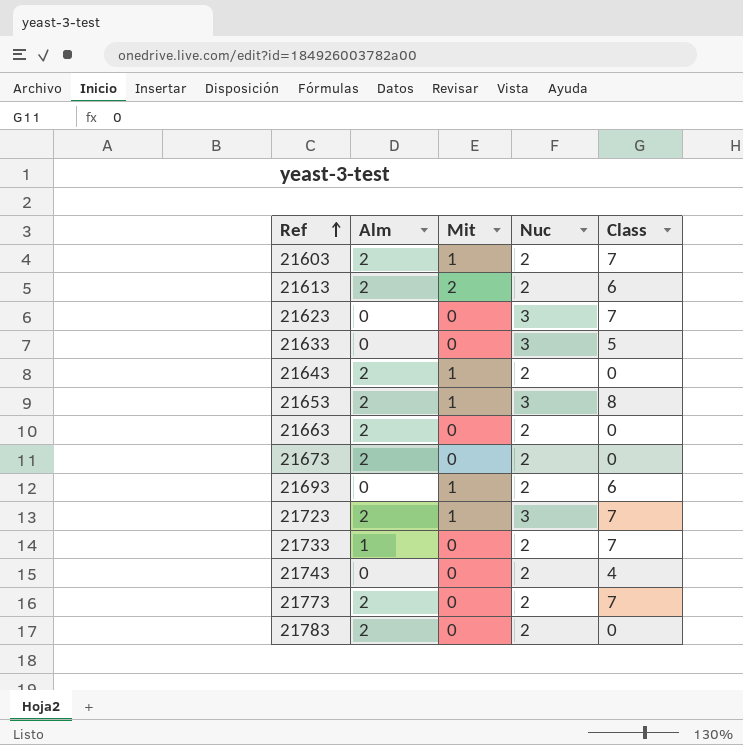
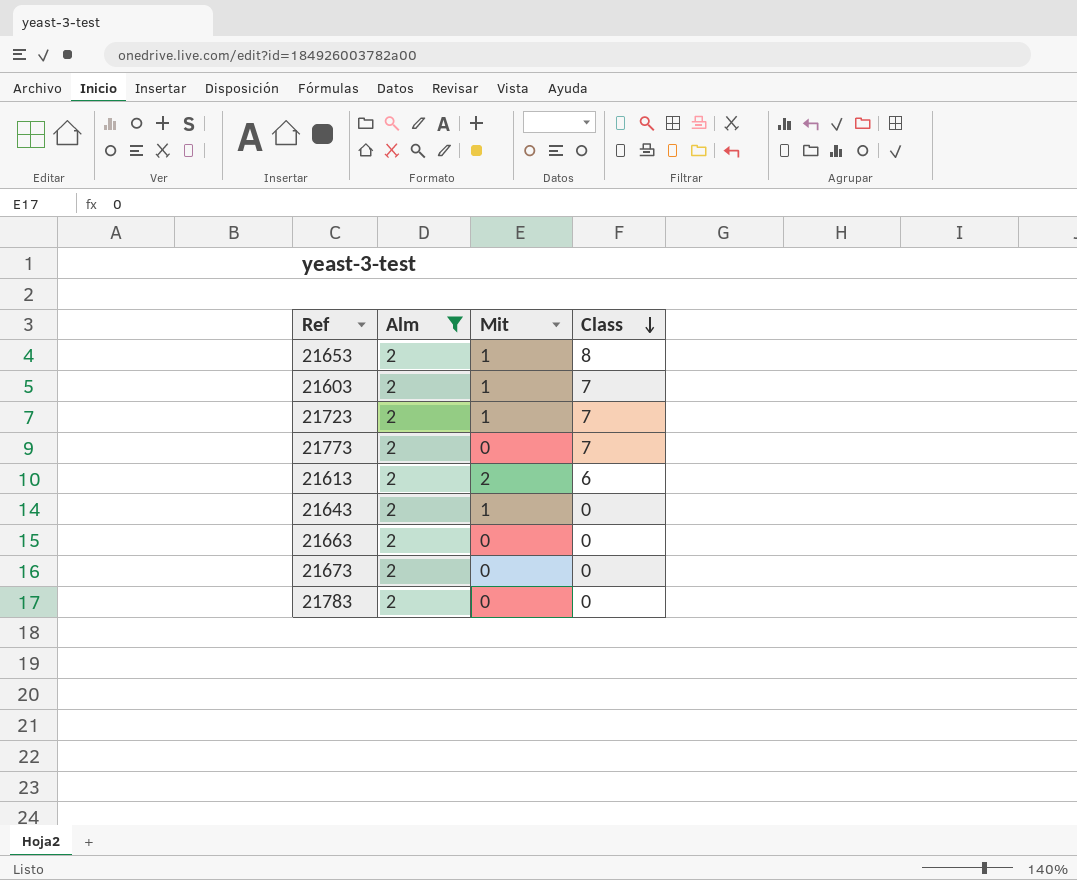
filter: none -> Alm = 2
row order: Ref ascending -> Class descending
column Nuc | position: 4 -> none

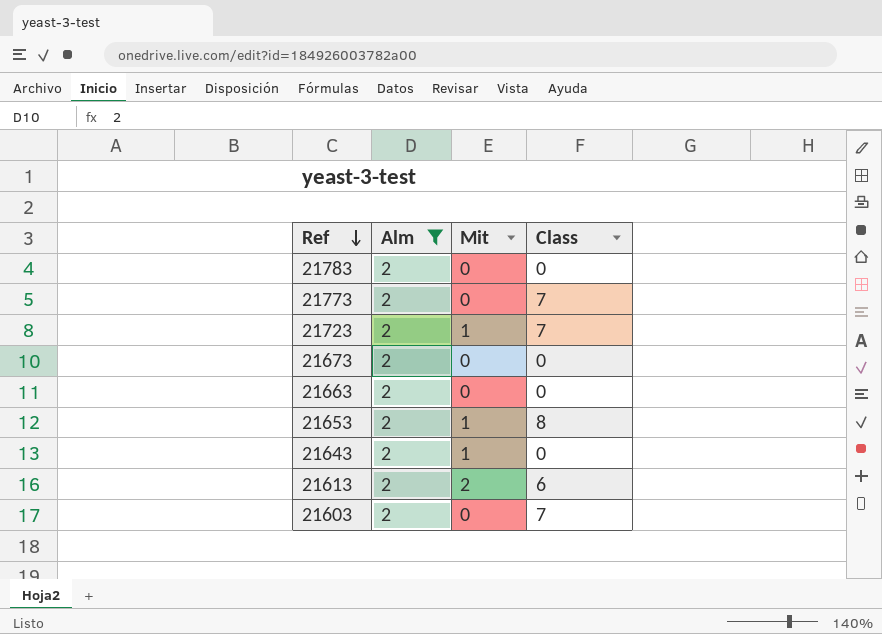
row order: Class descending -> Ref descending
21603 | Mit: 1 -> 0

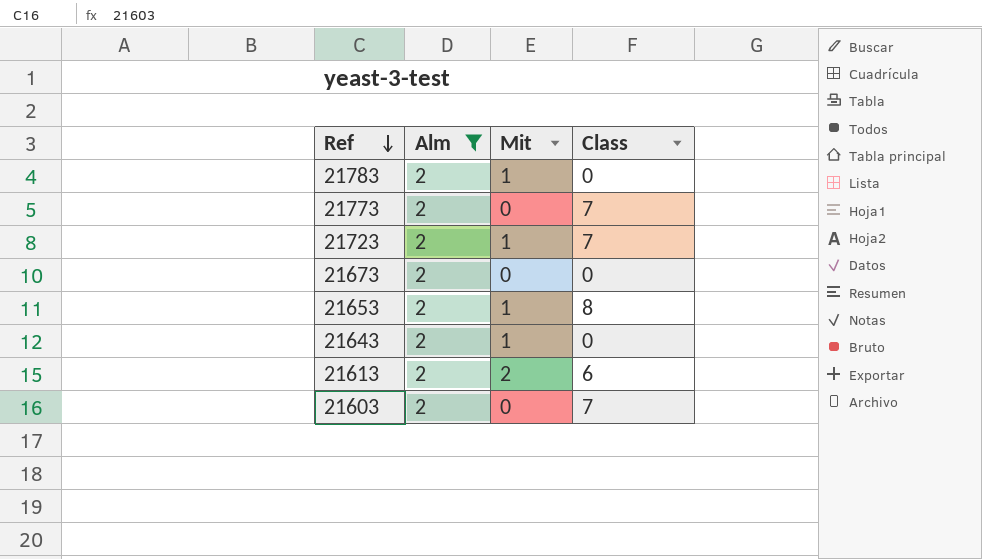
row 21663: 2 | 0 | 0 -> none
21783 | Mit: 0 -> 1

